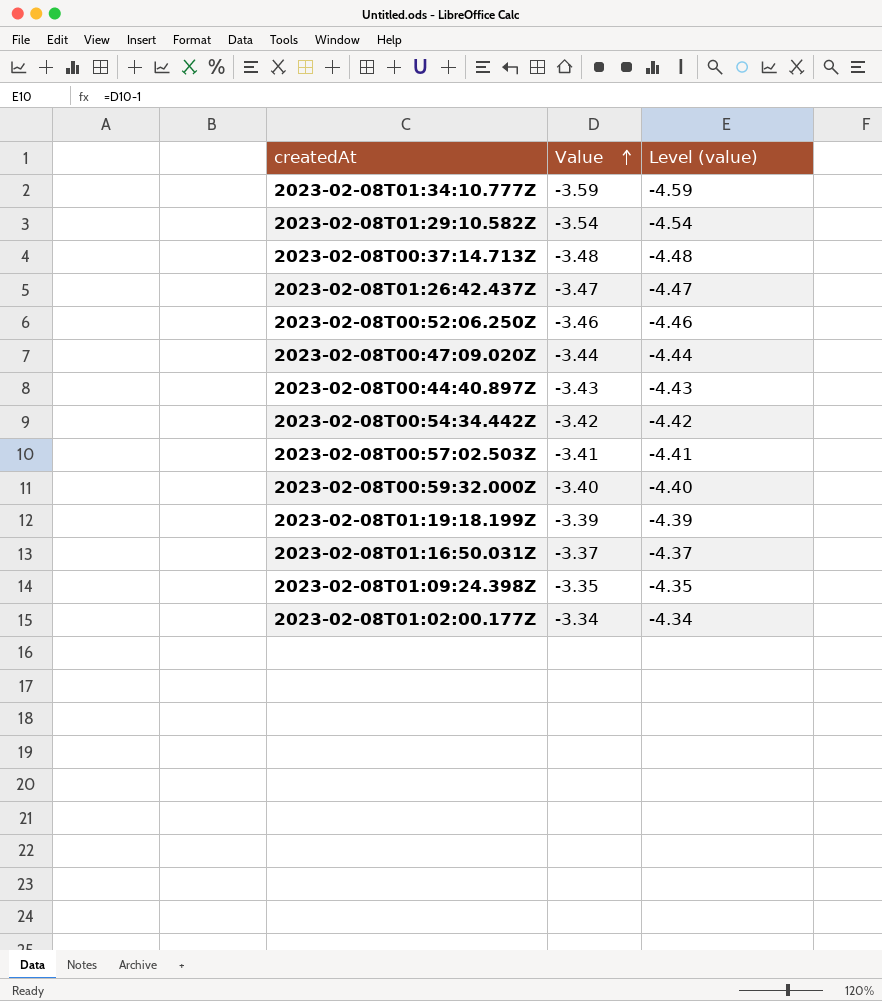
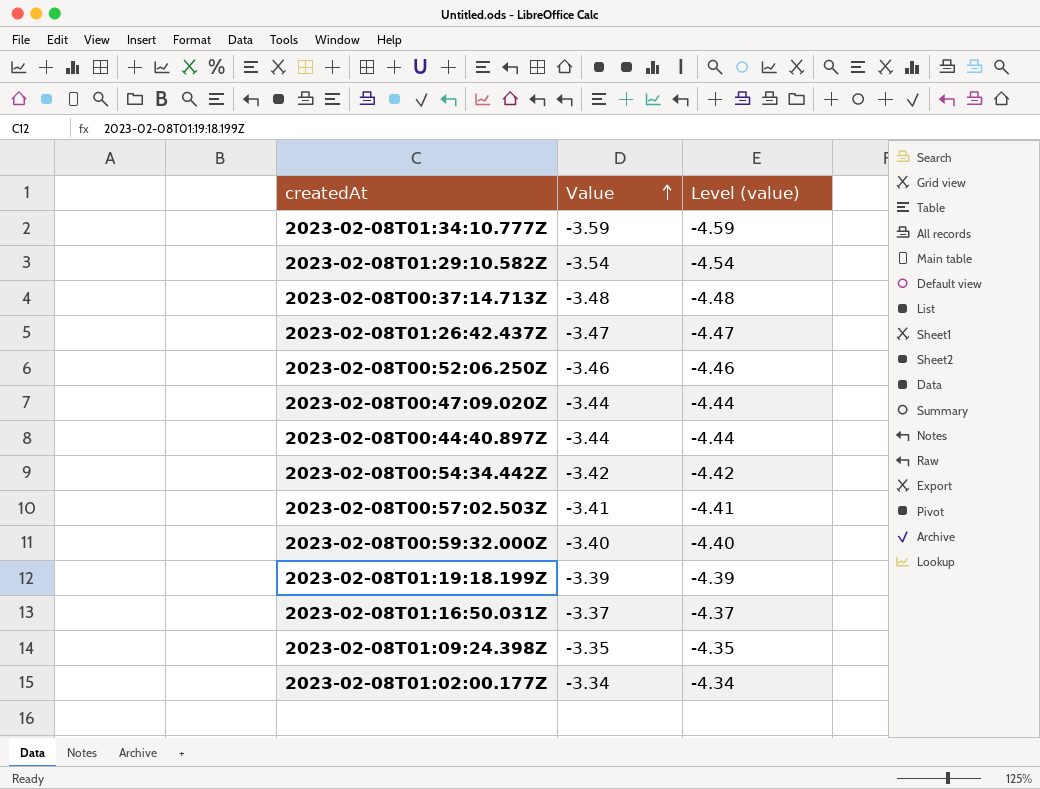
2023-02-08T00:44:40.897Z | Value: -3.43 -> -3.44
2023-02-08T00:44:40.897Z | Level (value): -4.43 -> -4.44

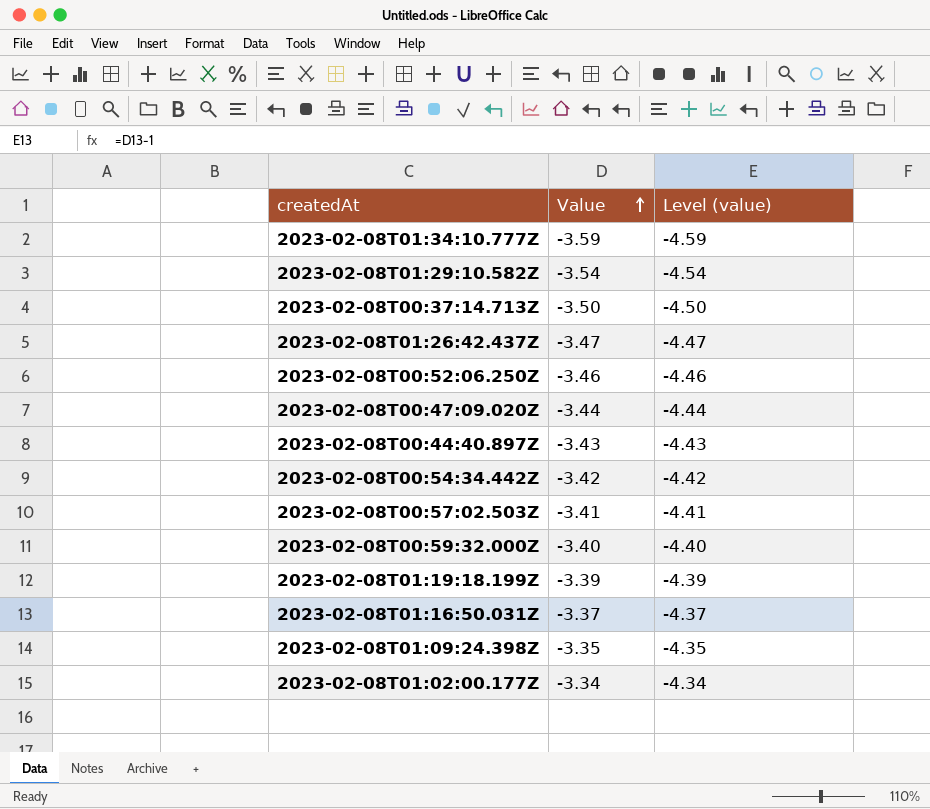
2023-02-08T00:37:14.713Z | Value: -3.48 -> -3.50
2023-02-08T00:37:14.713Z | Level (value): -4.48 -> -4.50
2023-02-08T00:44:40.897Z | Value: -3.44 -> -3.43
2023-02-08T00:44:40.897Z | Level (value): -4.44 -> -4.43

